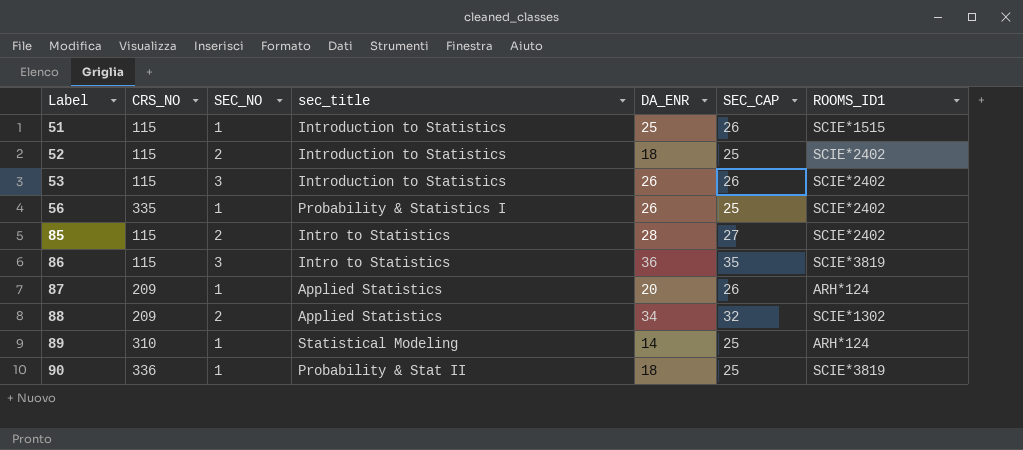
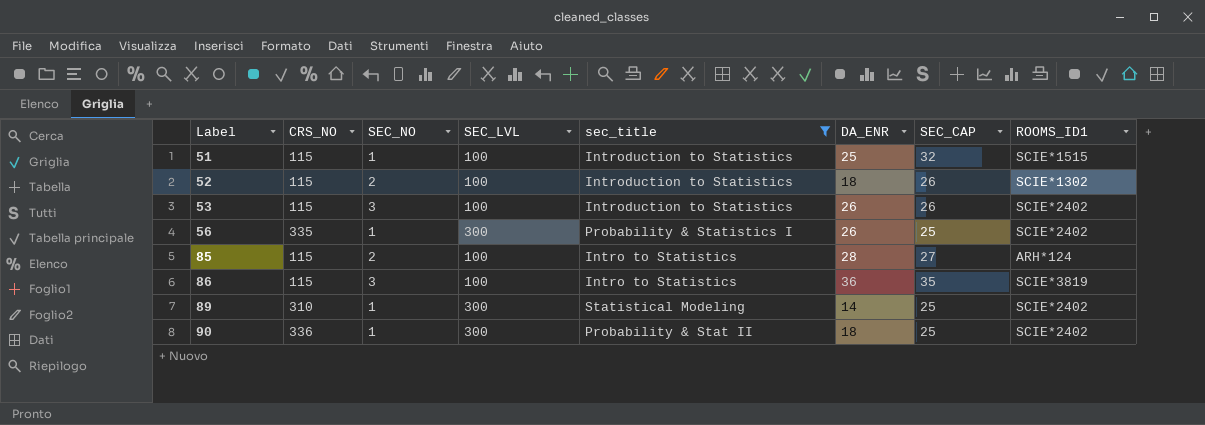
filter: none -> sec_title != Applied Statistics
column SEC_LVL | position: none -> 4
51 | SEC_CAP: 26 -> 32
52 | SEC_CAP: 25 -> 26
52 | ROOMS_ID1: SCIE*2402 -> SCIE*1302
85 | ROOMS_ID1: SCIE*2402 -> ARH*124
89 | ROOMS_ID1: ARH*124 -> SCIE*2402
90 | ROOMS_ID1: SCIE*3819 -> SCIE*2402

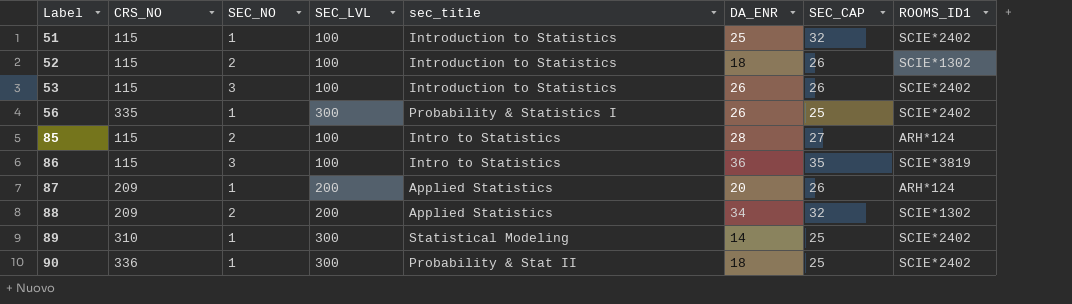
filter: sec_title != Applied Statistics -> none
51 | ROOMS_ID1: SCIE*1515 -> SCIE*2402

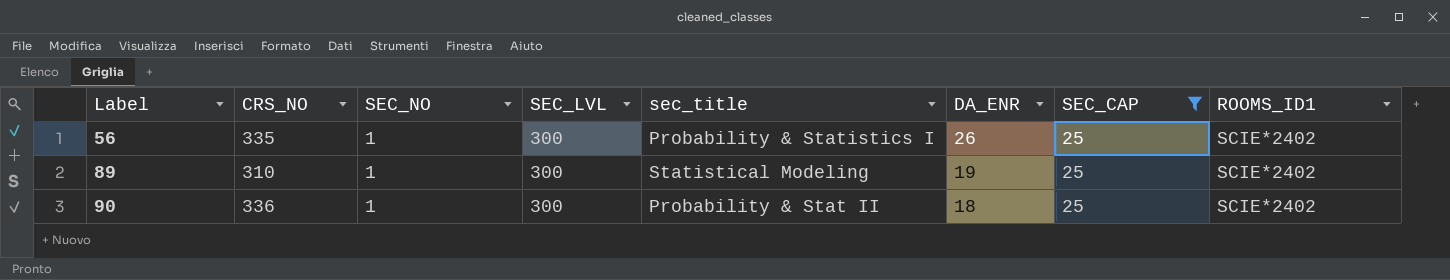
filter: none -> SEC_CAP = 25
89 | DA_ENR: 14 -> 19

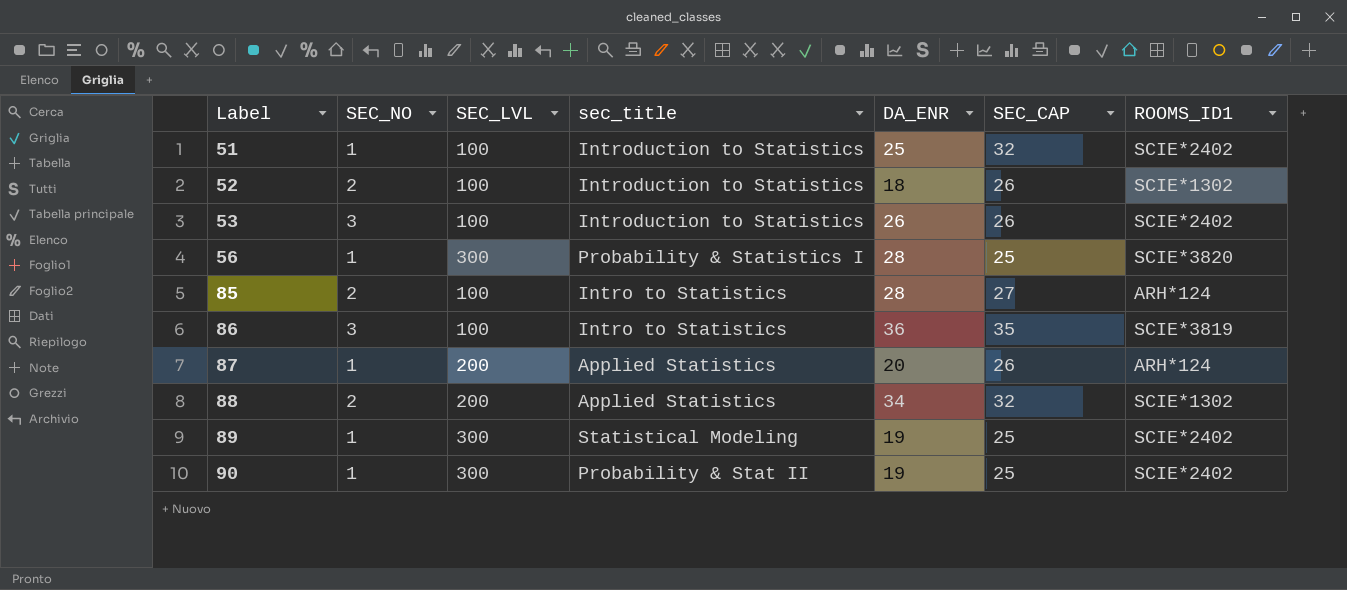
filter: SEC_CAP = 25 -> none
column CRS_NO | position: 2 -> none
56 | DA_ENR: 26 -> 28
56 | ROOMS_ID1: SCIE*2402 -> SCIE*3820
90 | DA_ENR: 18 -> 19

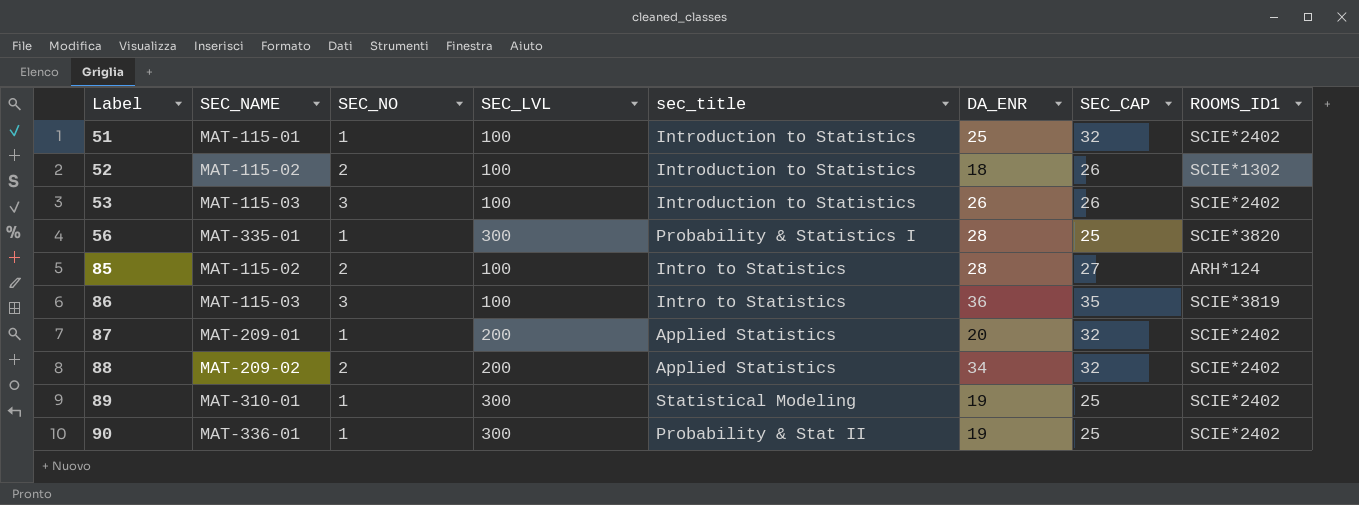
column SEC_NAME | position: none -> 2
87 | SEC_CAP: 26 -> 32
87 | ROOMS_ID1: ARH*124 -> SCIE*2402
88 | ROOMS_ID1: SCIE*1302 -> SCIE*2402

